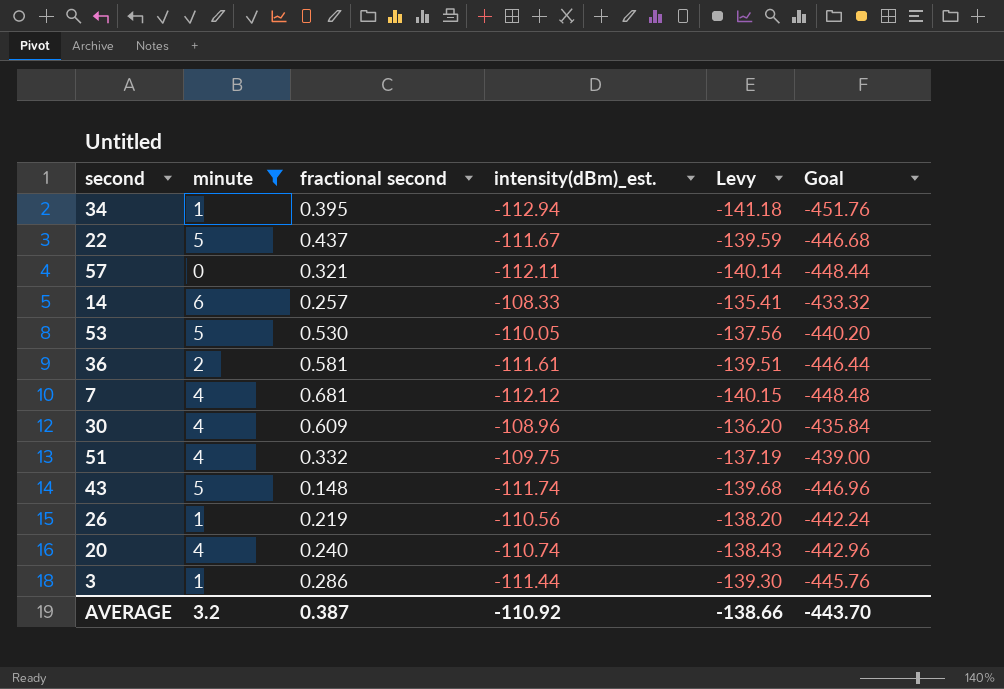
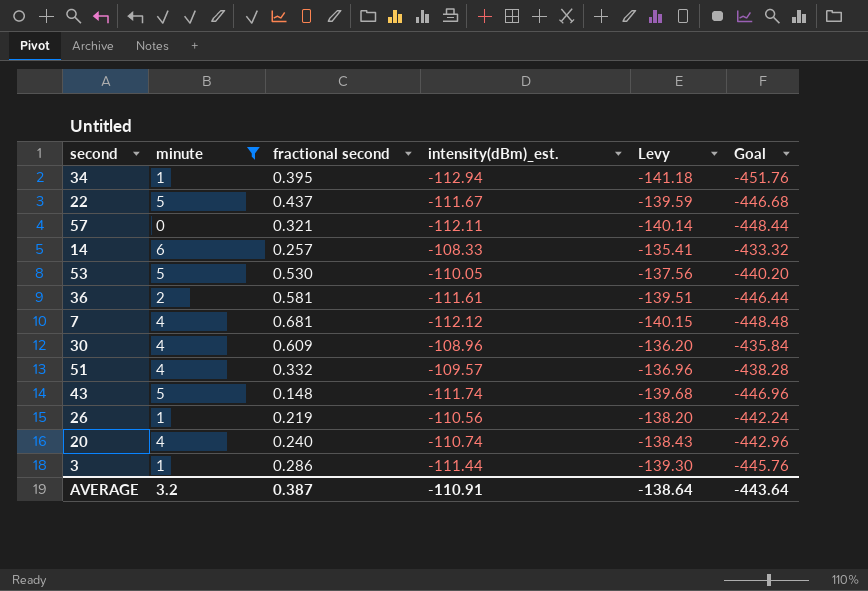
51 | intensity(dBm)_est.: -109.75 -> -109.57
51 | Levy: -137.19 -> -136.96
51 | Goal: -439.00 -> -438.28
AVERAGE | intensity(dBm)_est.: -110.92 -> -110.91
AVERAGE | Levy: -138.66 -> -138.64
AVERAGE | Goal: -443.70 -> -443.64

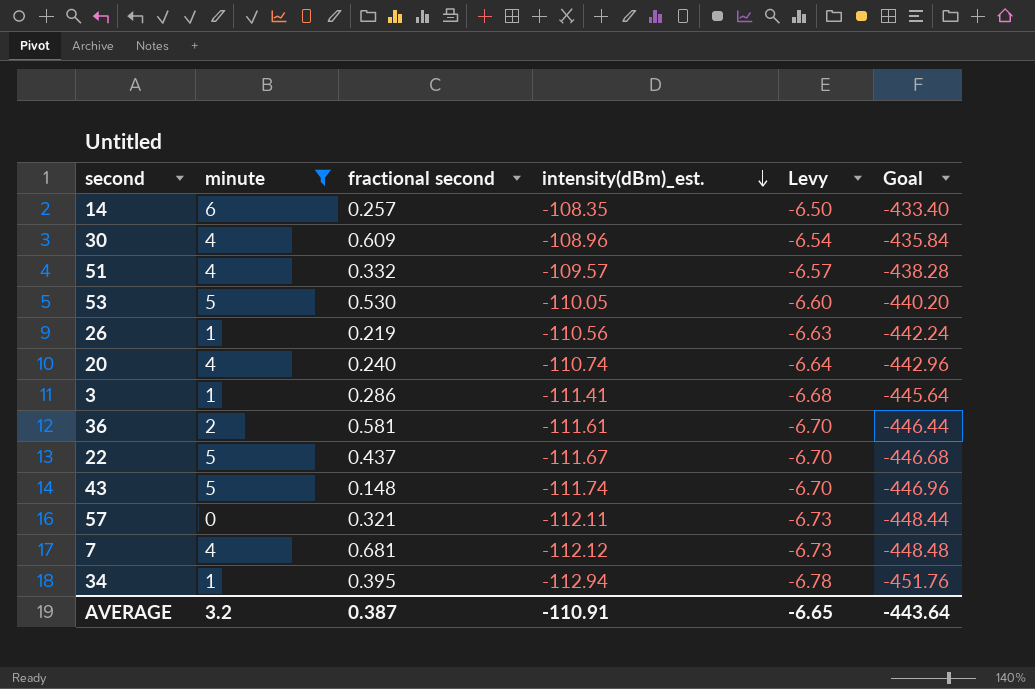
row order: none -> intensity(dBm)_est. descending
column Levy | formula: [intensity(dBm)_est.] * 1.25 -> [intensity(dBm)_est.] * 0.06
14 | intensity(dBm)_est.: -108.33 -> -108.35
14 | Goal: -433.32 -> -433.40
3 | intensity(dBm)_est.: -111.44 -> -111.41
3 | Goal: -445.76 -> -445.64
AVERAGE | Levy: -138.64 -> -6.65

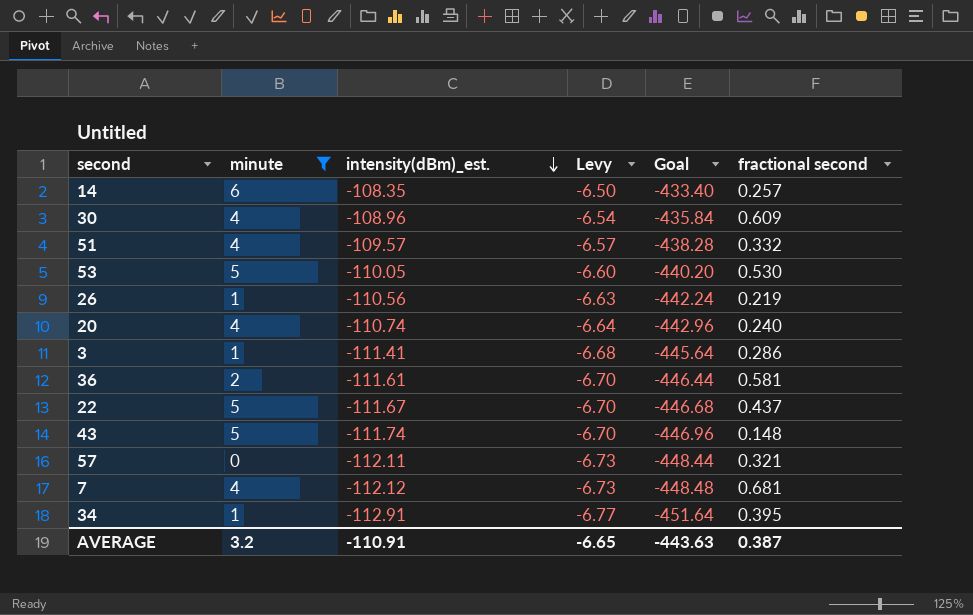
column fractional second | position: 3 -> 6
34 | intensity(dBm)_est.: -112.94 -> -112.91
34 | Levy: -6.78 -> -6.77
34 | Goal: -451.76 -> -451.64
AVERAGE | Goal: -443.64 -> -443.63

